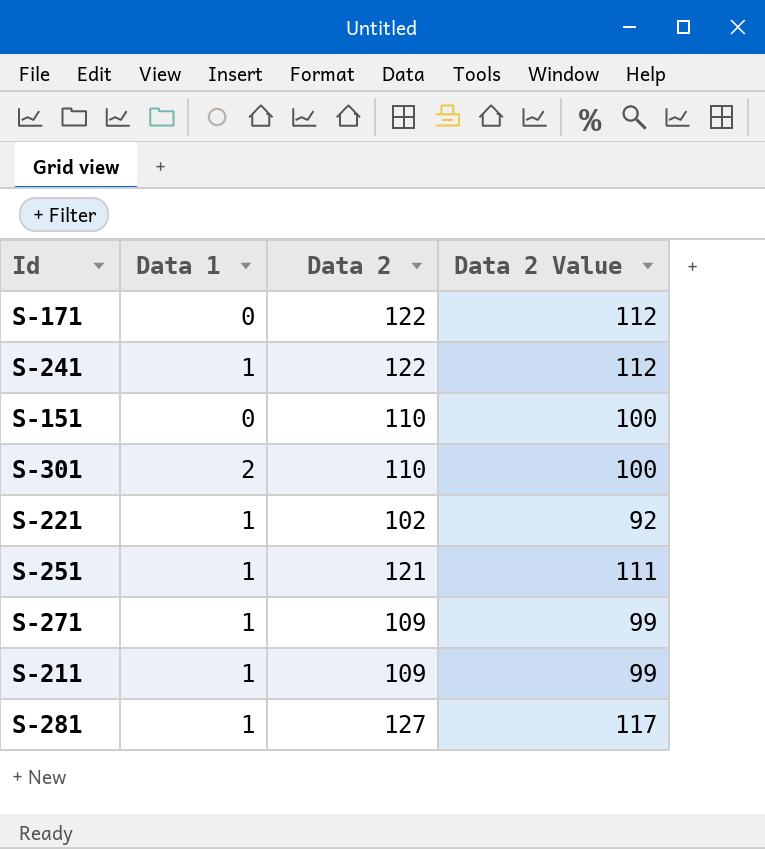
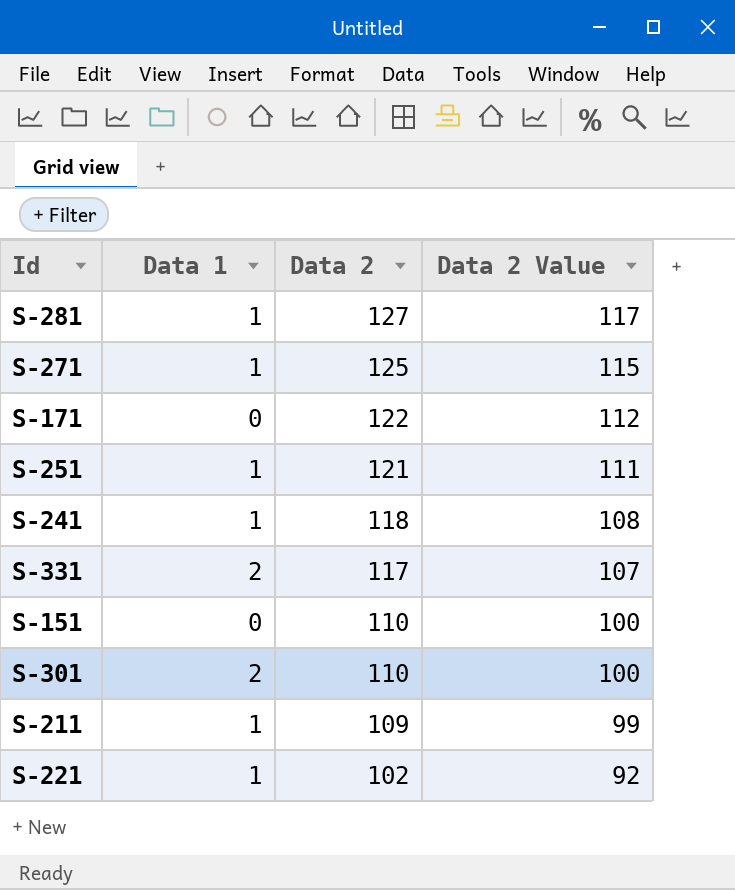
row order: none -> Data 2 descending
S-271 | Data 2: 109 -> 125
S-271 | Data 2 Value: 99 -> 115
S-241 | Data 2: 122 -> 118
S-241 | Data 2 Value: 112 -> 108
row S-331: none -> 2 | 117 | 107

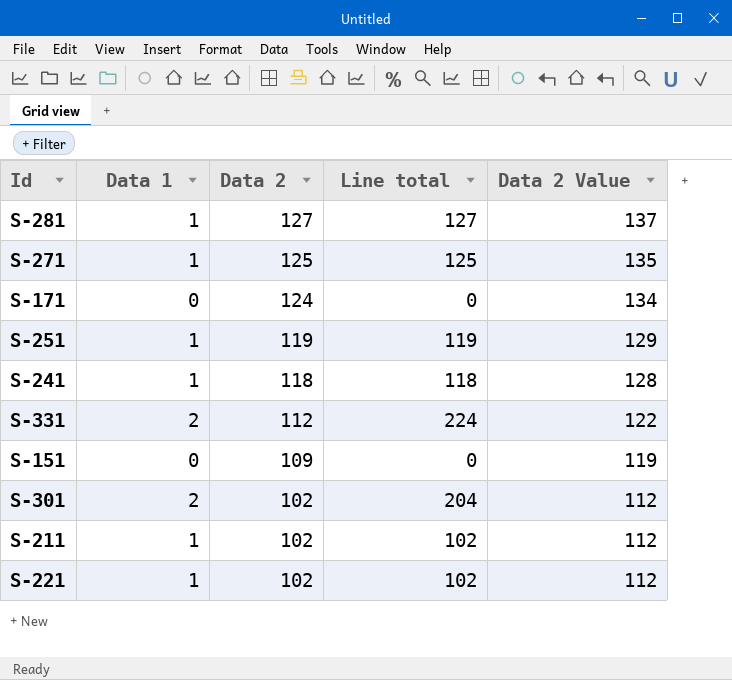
column Line total | formula: none -> [Data 1] * [Data 2]
column Data 2 Value | formula: [Data 2] - 10 -> [Data 2] + 10
S-171 | Data 2: 122 -> 124
S-251 | Data 2: 121 -> 119
S-331 | Data 2: 117 -> 112
S-151 | Data 2: 110 -> 109
S-301 | Data 2: 110 -> 102
S-211 | Data 2: 109 -> 102

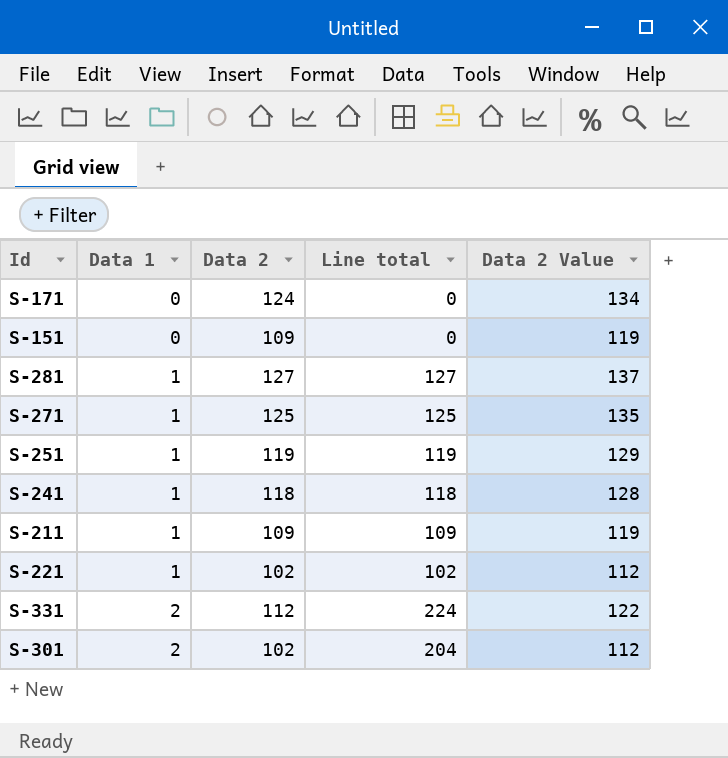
row order: Data 2 descending -> Data 1 ascending
S-211 | Data 2: 102 -> 109
S-211 | Line total: 102 -> 109
S-211 | Data 2 Value: 112 -> 119

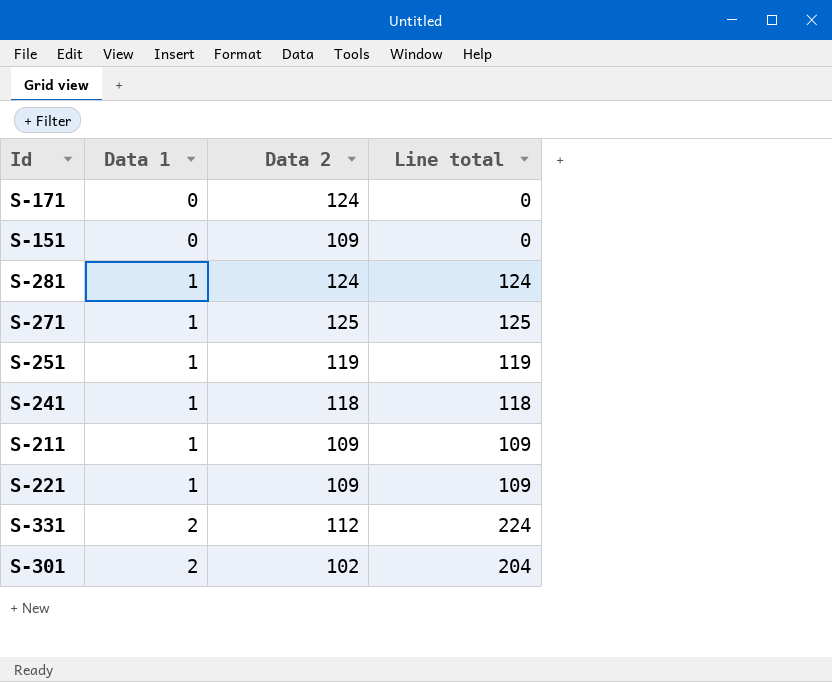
column Data 2 Value | formula: [Data 2] + 10 -> none
S-281 | Data 2: 127 -> 124
S-281 | Line total: 127 -> 124
S-221 | Data 2: 102 -> 109
S-221 | Line total: 102 -> 109

